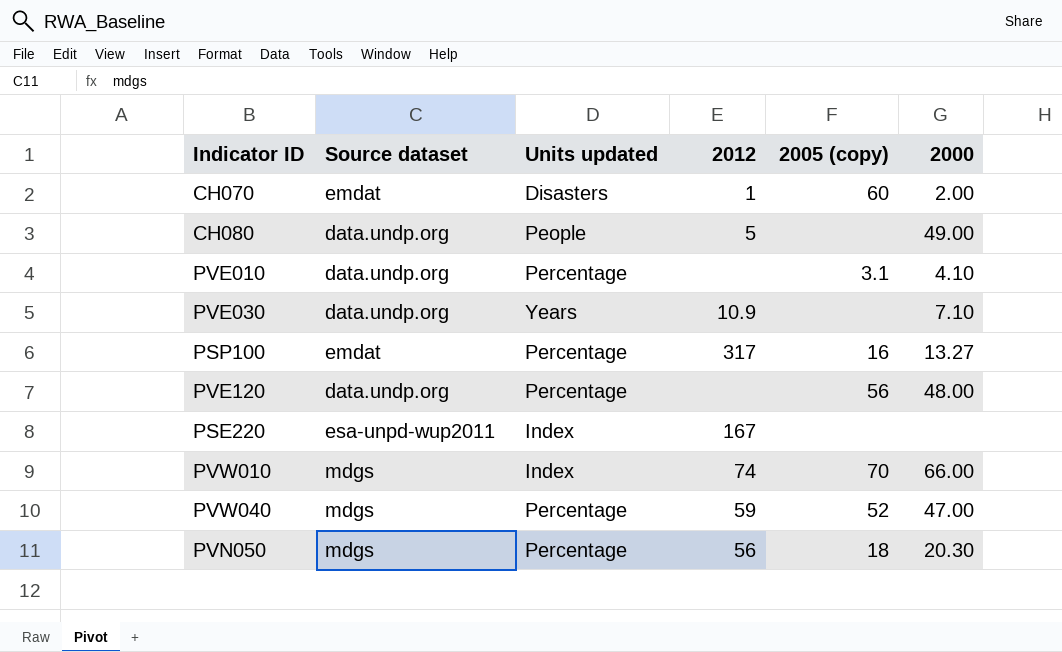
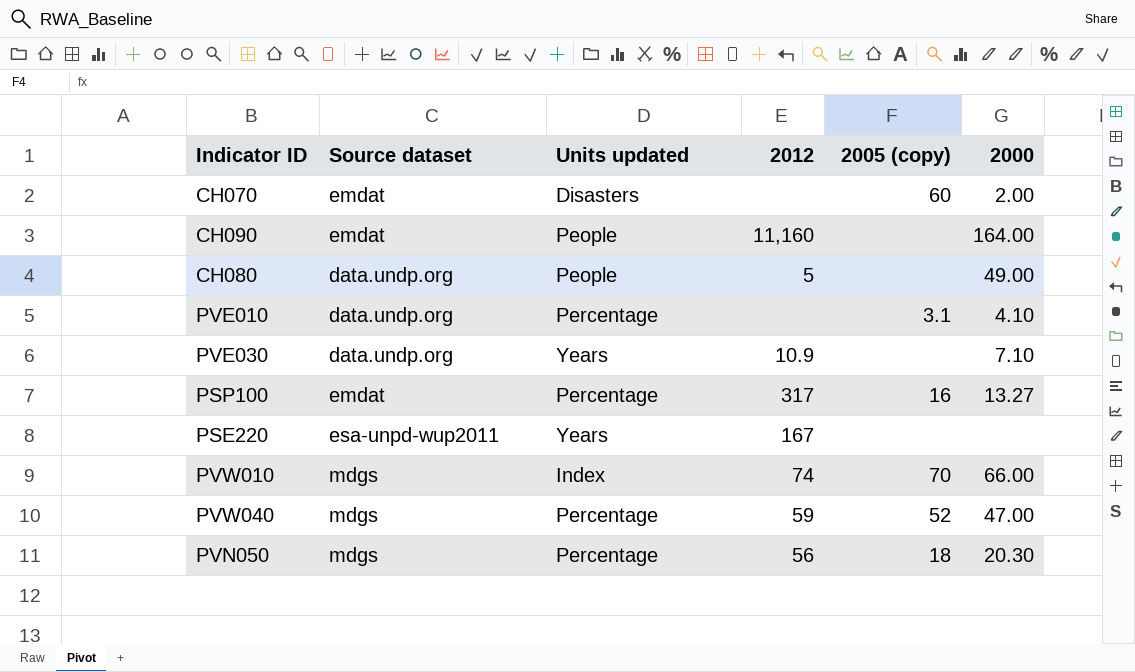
row PVE120: data.undp.org | Percentage | none | 56 | 48.00 -> none
CH070 | 2012: 1 -> none
row CH090: none -> emdat | People | 11,160 | none | 164.00
PSE220 | Units updated: Index -> Years

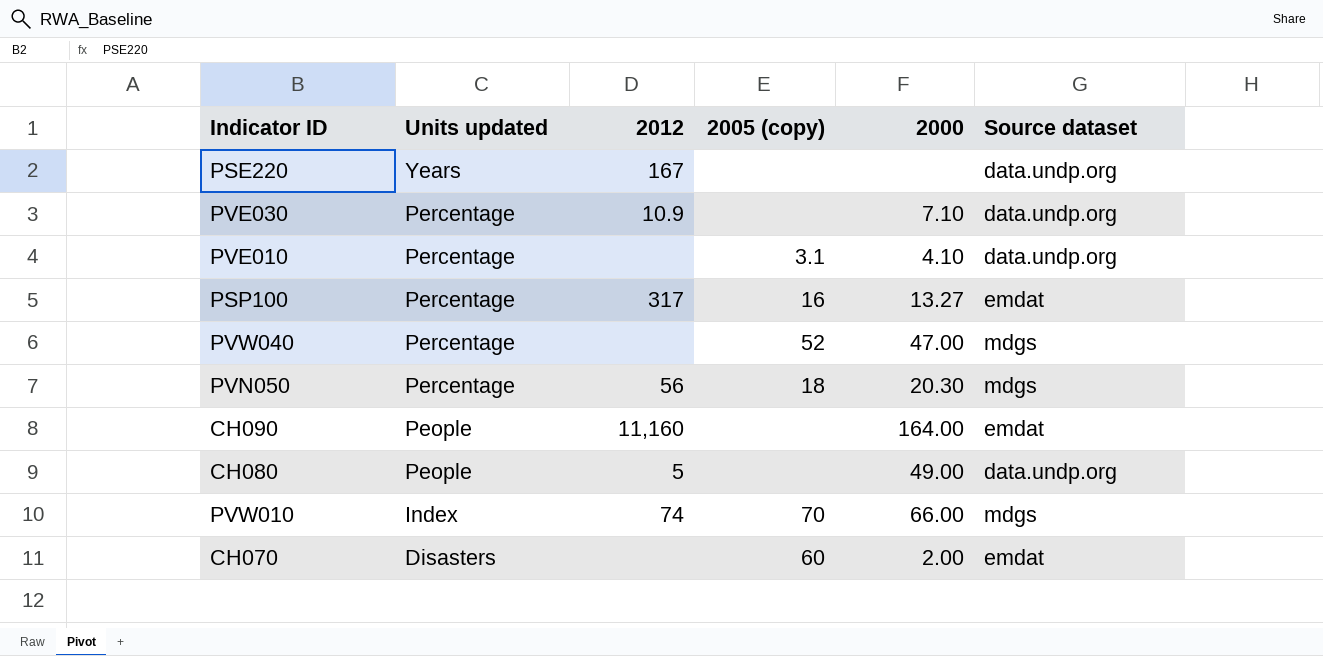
row order: none -> Units updated descending
column Source dataset | position: 2 -> 6
PSE220 | Source dataset: esa-unpd-wup2011 -> data.undp.org
PVE030 | Units updated: Years -> Percentage
PVW040 | 2012: 59 -> none

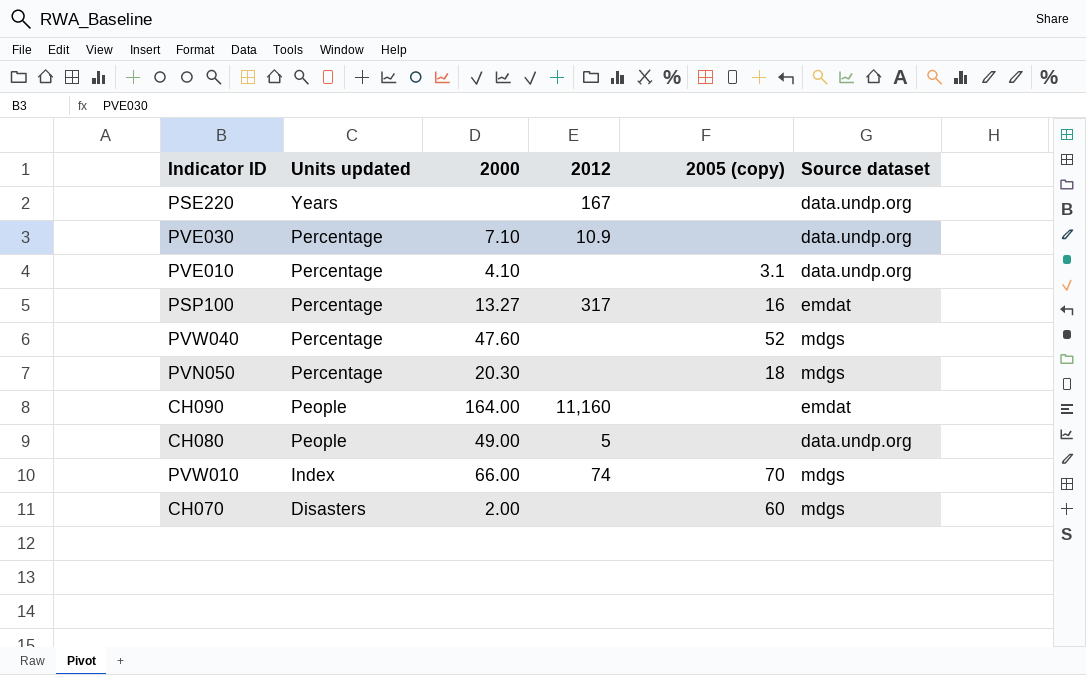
column 2000 | position: 5 -> 3
PVW040 | 2000: 47.00 -> 47.60
PVN050 | 2012: 56 -> none
CH070 | Source dataset: emdat -> mdgs

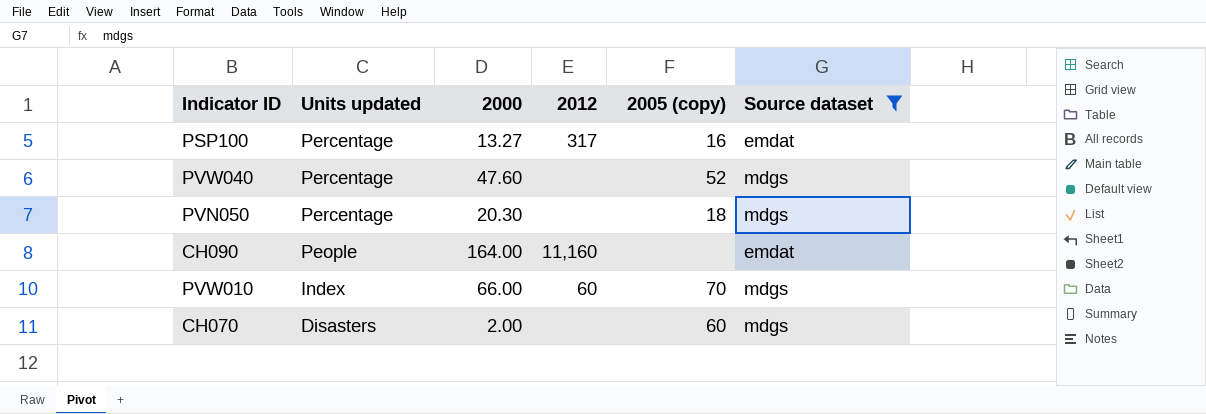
filter: none -> Source dataset != data.undp.org
PVW010 | 2012: 74 -> 60

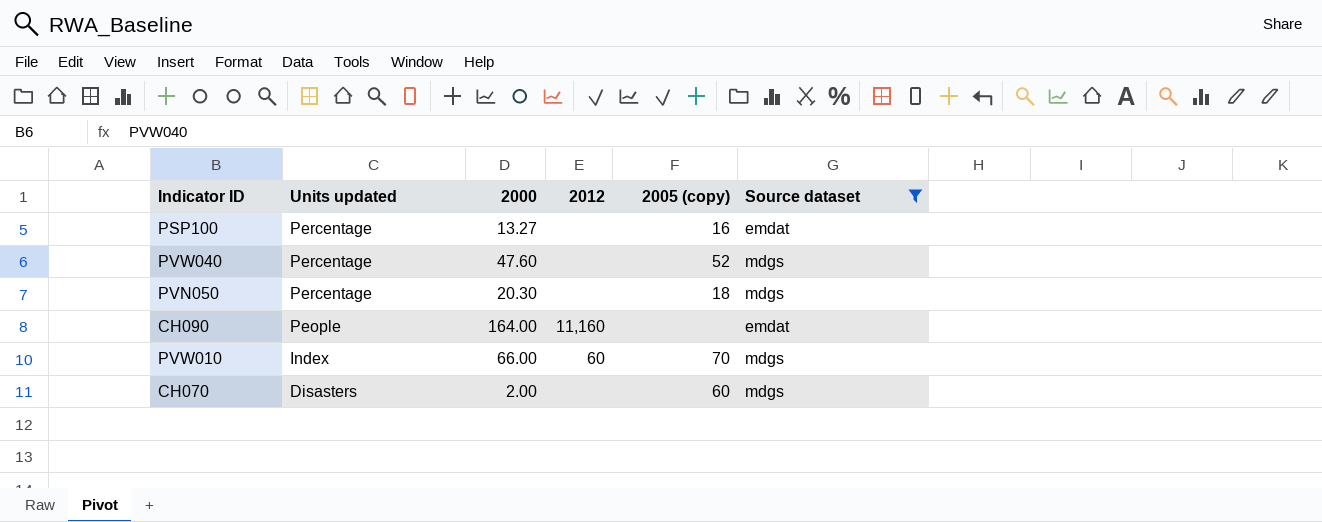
PSP100 | 2012: 317 -> none

